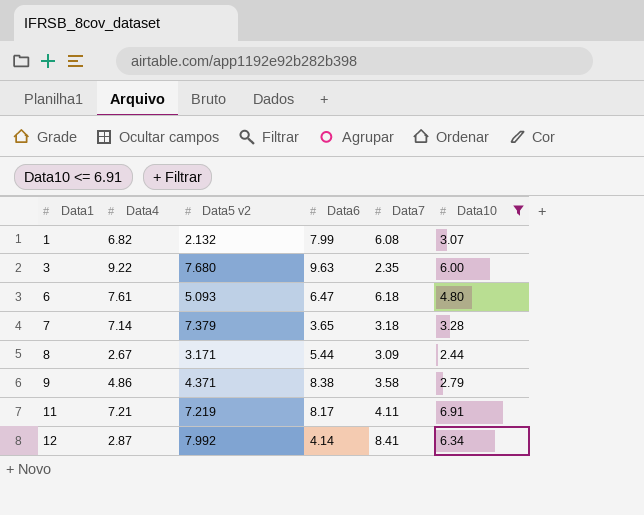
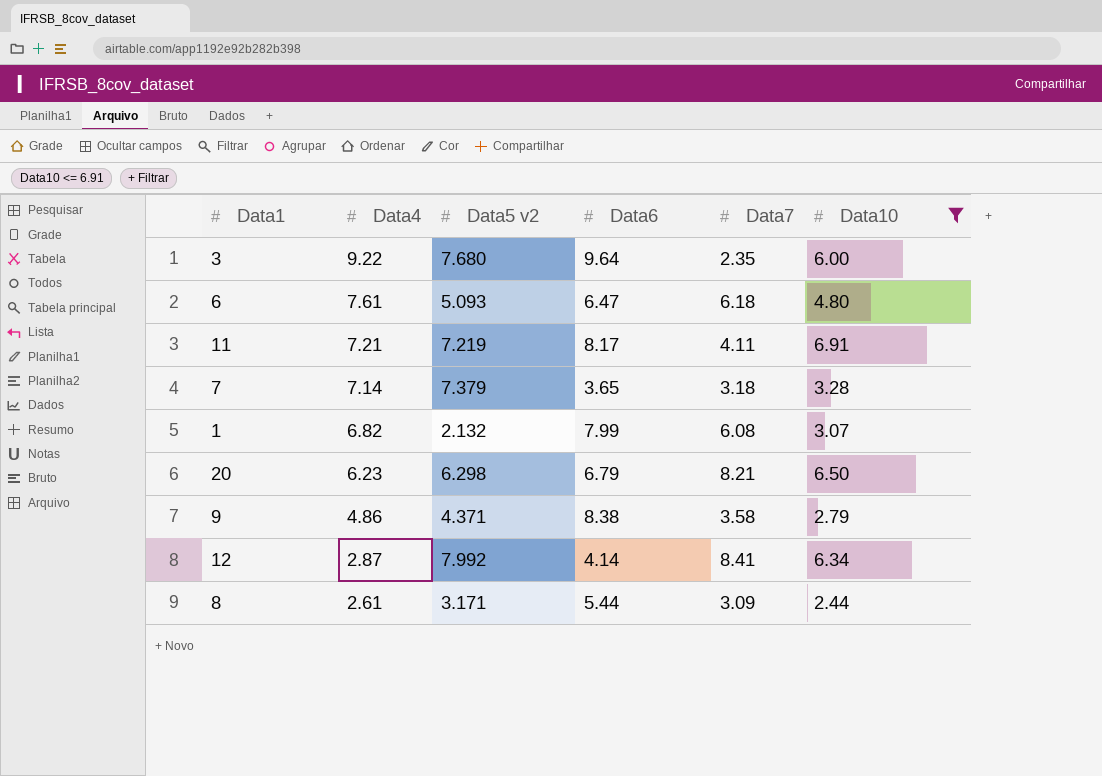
row order: Data1 ascending -> Data4 descending
3 | Data6: 9.63 -> 9.64
row 20: none -> 6.23 | 6.298 | 6.79 | 8.21 | 6.50
8 | Data4: 2.67 -> 2.61

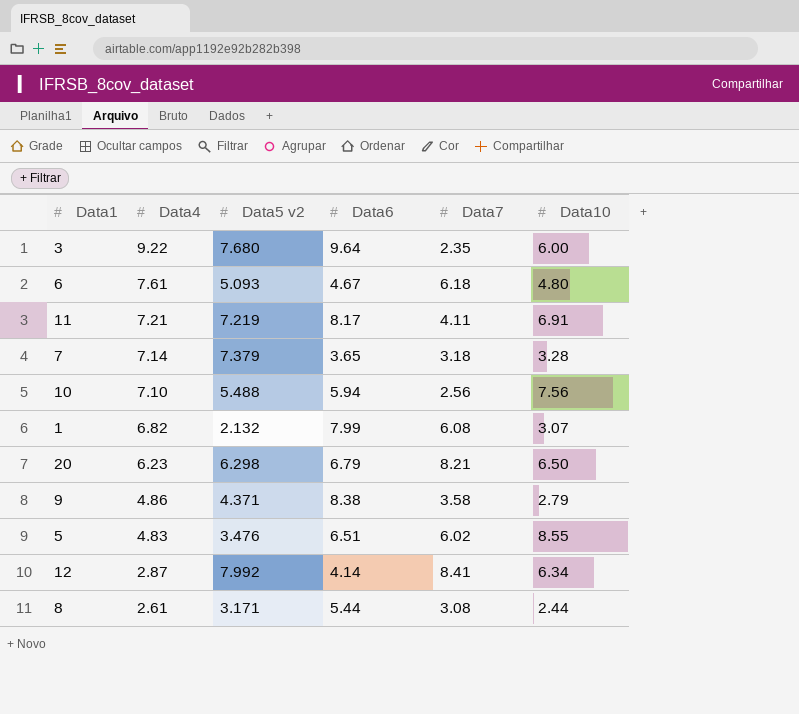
filter: Data10 <= 6.91 -> none
6 | Data6: 6.47 -> 4.67
8 | Data7: 3.09 -> 3.08

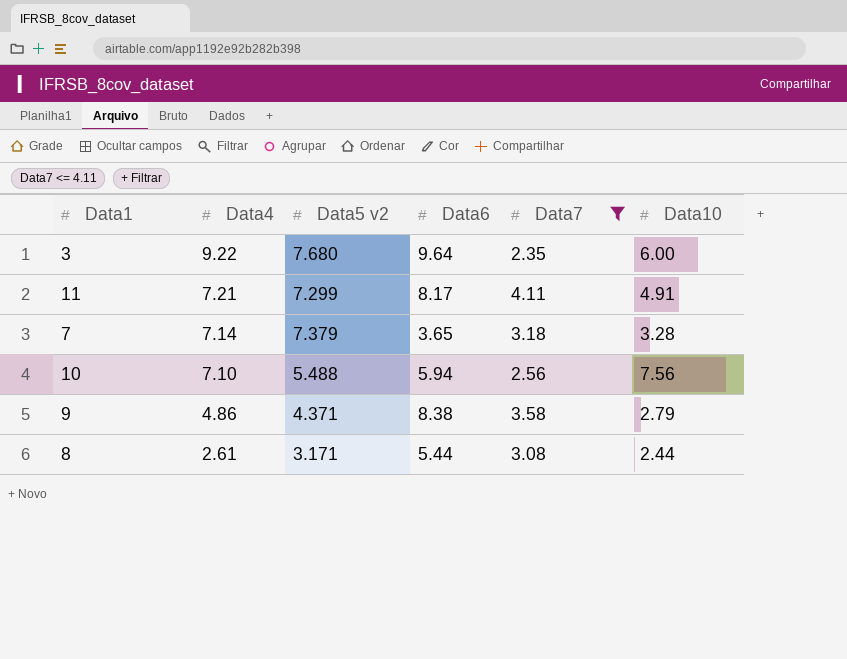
filter: none -> Data7 <= 4.11
11 | Data5 v2: 7.219 -> 7.299
11 | Data10: 6.91 -> 4.91

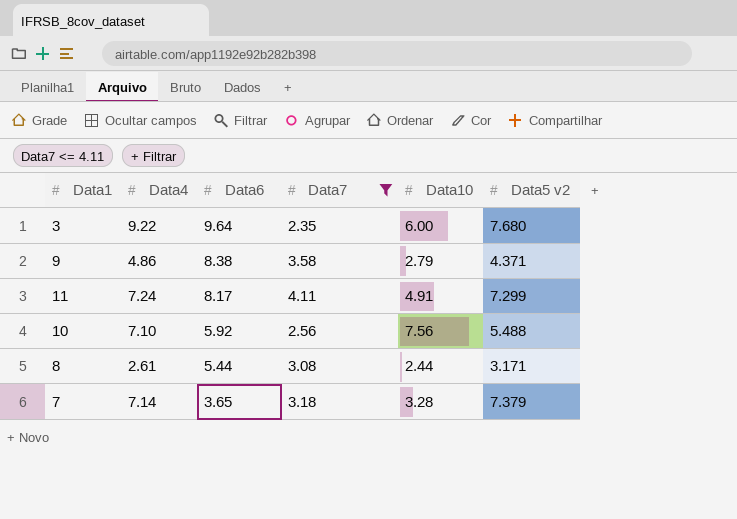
row order: Data4 descending -> Data6 descending
column Data5 v2 | position: 3 -> 6
11 | Data4: 7.21 -> 7.24
10 | Data6: 5.94 -> 5.92

